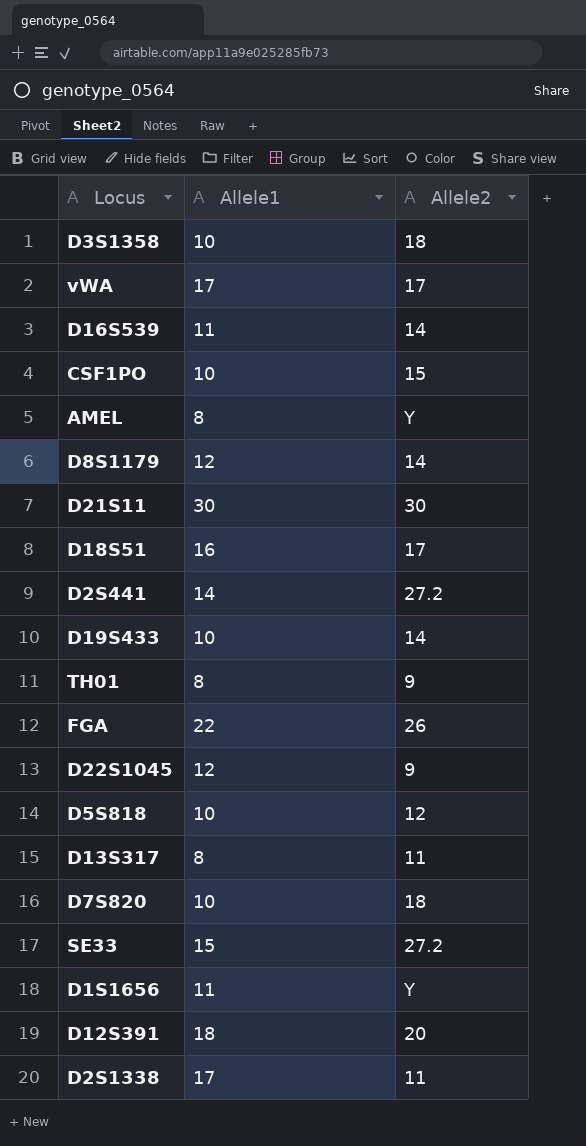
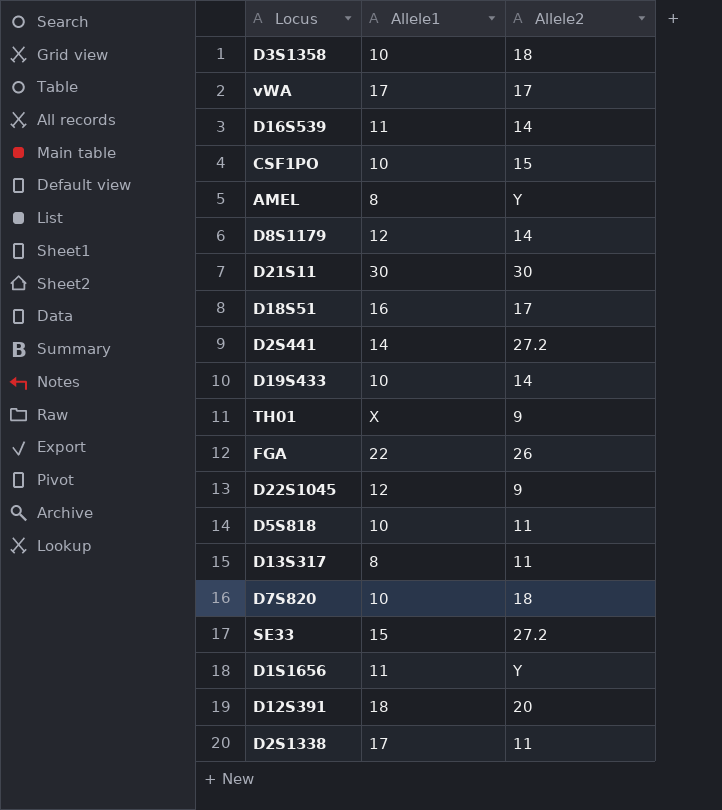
TH01 | Allele1: 8 -> X
D5S818 | Allele2: 12 -> 11

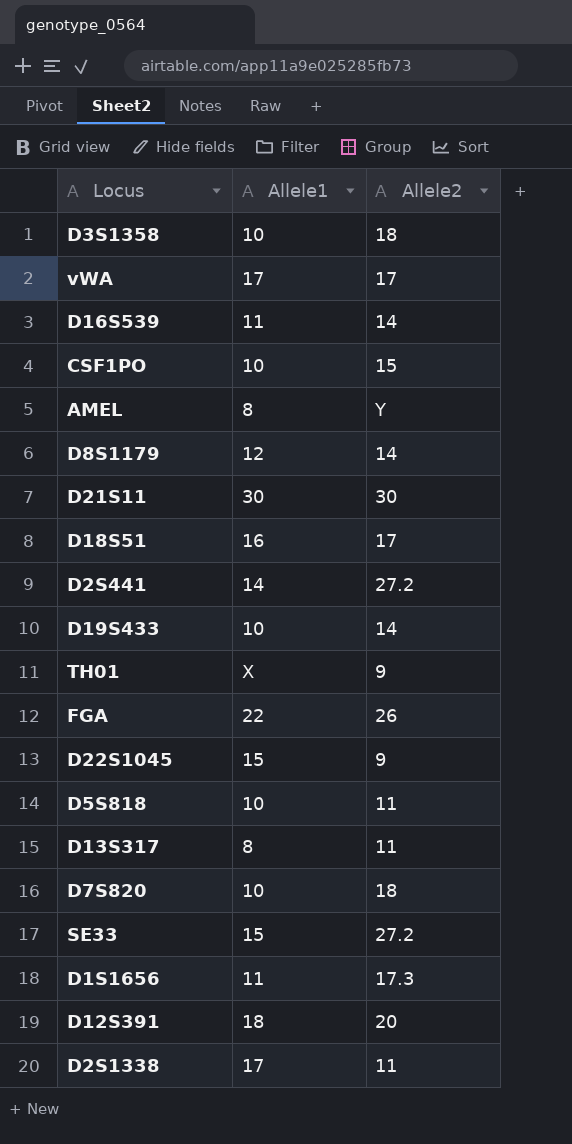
D22S1045 | Allele1: 12 -> 15
D1S1656 | Allele2: Y -> 17.3

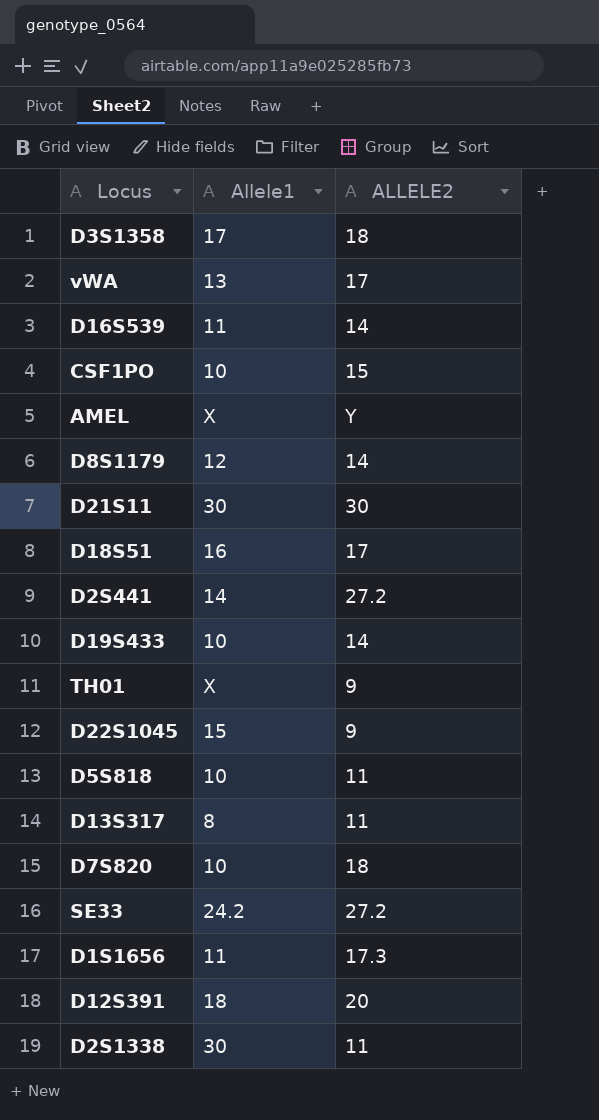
column name: Allele2 -> ALLELE2
row FGA: 22 | 26 -> none
D3S1358 | Allele1: 10 -> 17
vWA | Allele1: 17 -> 13
AMEL | Allele1: 8 -> X
SE33 | Allele1: 15 -> 24.2
D2S1338 | Allele1: 17 -> 30

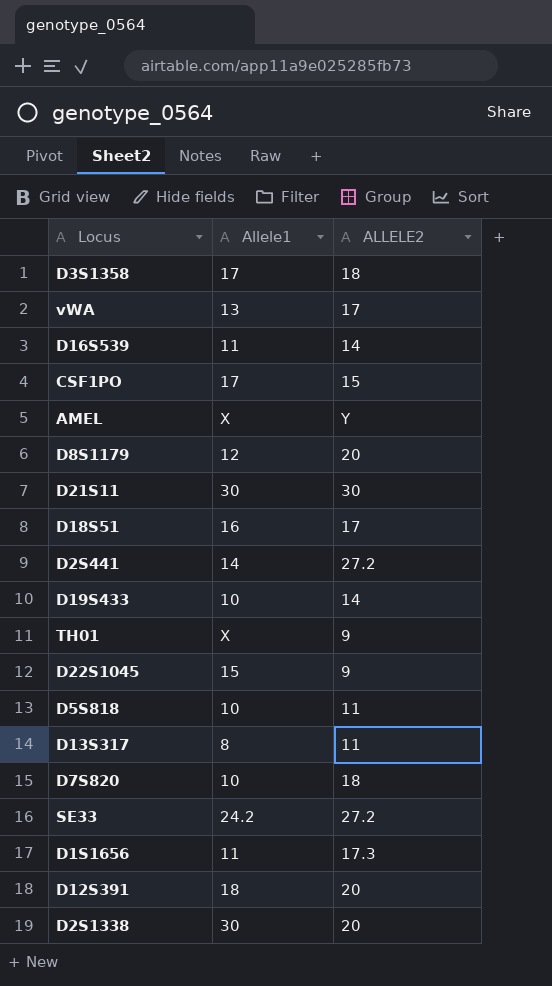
CSF1PO | Allele1: 10 -> 17
D8S1179 | ALLELE2: 14 -> 20
D2S1338 | ALLELE2: 11 -> 20

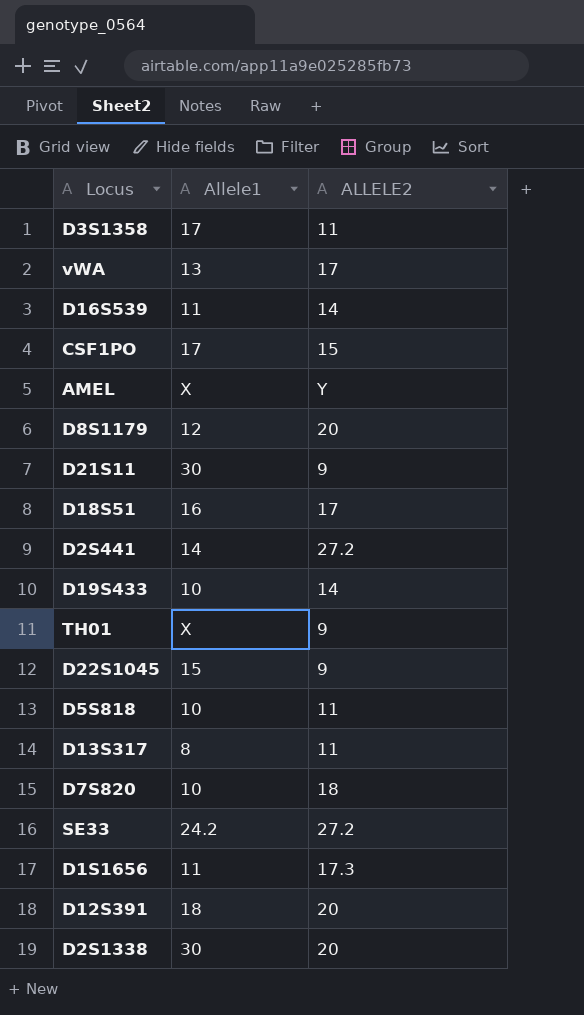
D3S1358 | ALLELE2: 18 -> 11
D21S11 | ALLELE2: 30 -> 9

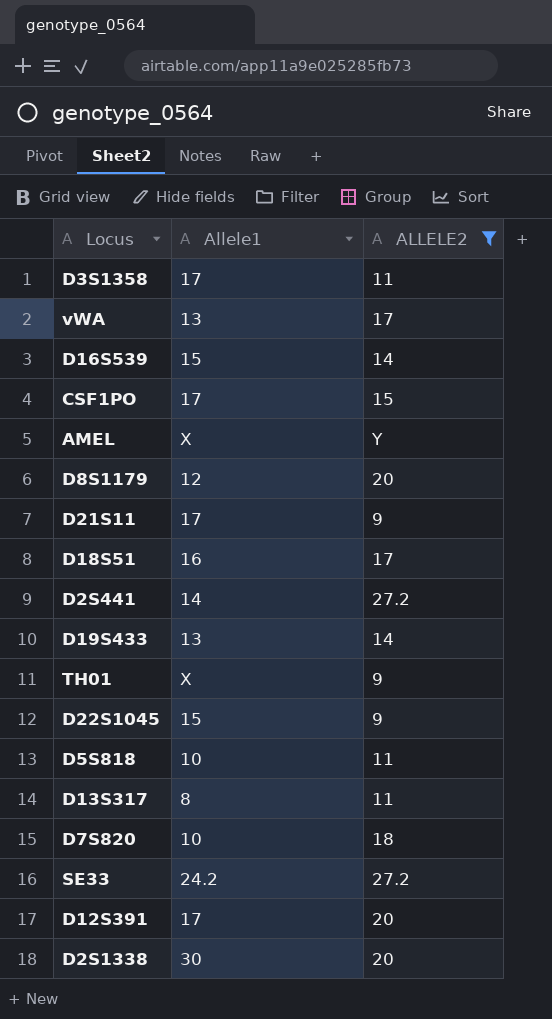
filter: none -> ALLELE2 != 17.3
D16S539 | Allele1: 11 -> 15
D21S11 | Allele1: 30 -> 17
D19S433 | Allele1: 10 -> 13
D12S391 | Allele1: 18 -> 17

